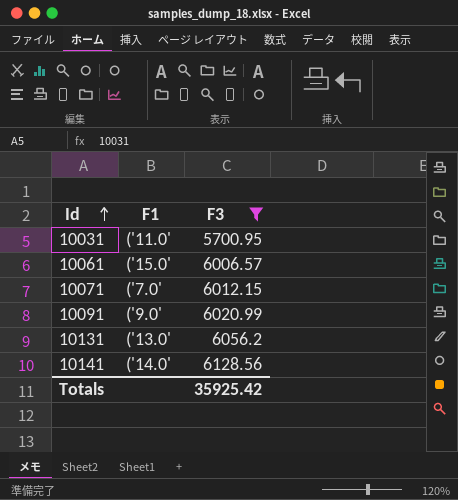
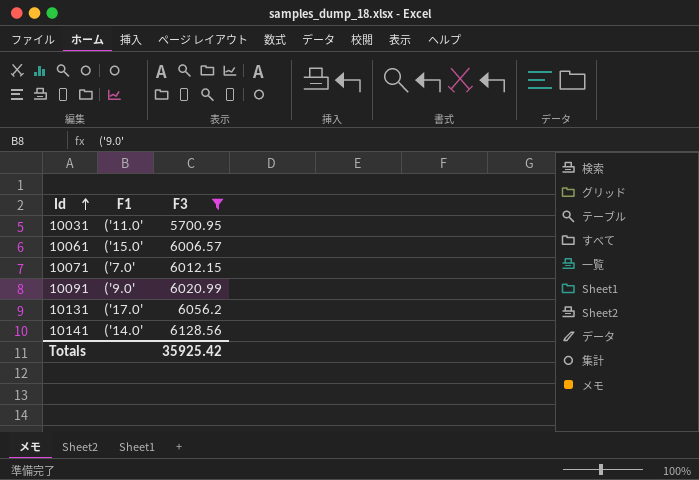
10131 | F1: ('13.0' -> ('17.0'

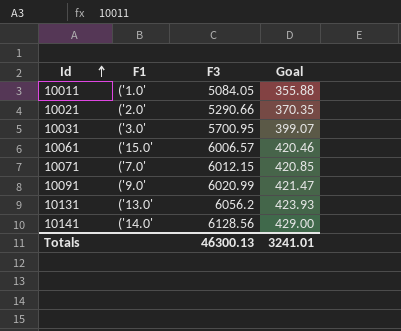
filter: F3 >= 5700.95 -> none
column Goal | formula: none -> [F3] * 0.07
10031 | F1: ('11.0' -> ('3.0'
10131 | F1: ('17.0' -> ('13.0'
Totals | F3: 35925.42 -> 46300.13

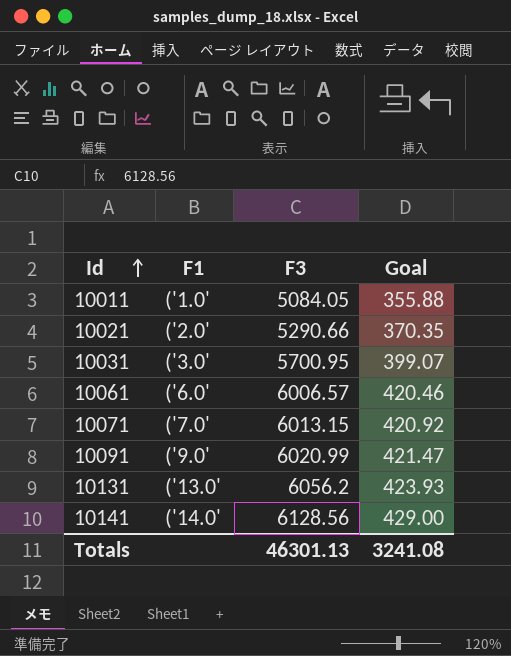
10061 | F1: ('15.0' -> ('6.0'
10071 | F3: 6012.15 -> 6013.15
10071 | Goal: 420.85 -> 420.92
Totals | F3: 46300.13 -> 46301.13
Totals | Goal: 3241.01 -> 3241.08

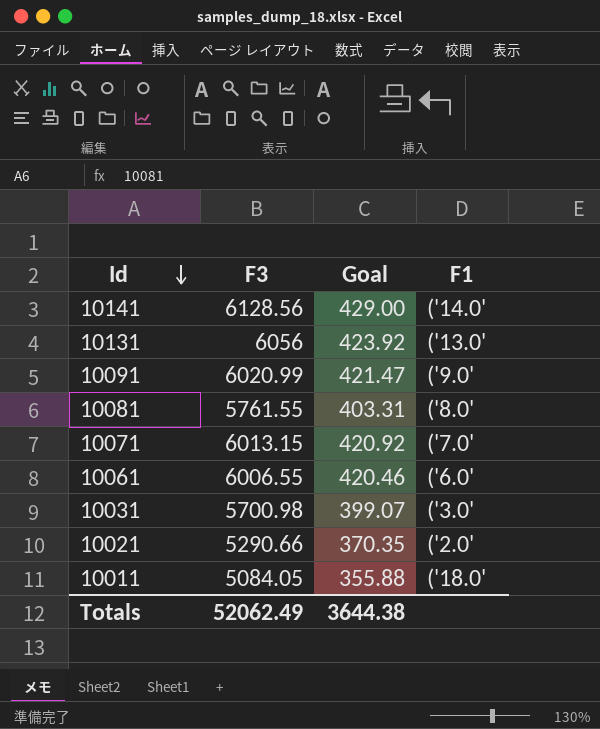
row order: Id ascending -> Id descending
column F1 | position: 2 -> 4
10131 | F3: 6056.2 -> 6056
10131 | Goal: 423.93 -> 423.92
row 10081: none -> 5761.55 | 403.31 | ('8.0'
10061 | F3: 6006.57 -> 6006.55
10031 | F3: 5700.95 -> 5700.98
10011 | F1: ('1.0' -> ('18.0'
Totals | F3: 46301.13 -> 52062.49
Totals | Goal: 3241.08 -> 3644.38

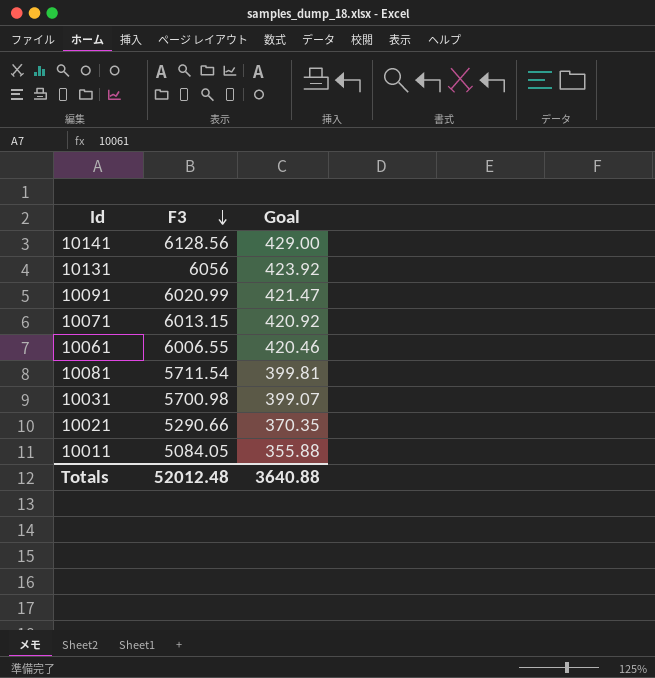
row order: Id descending -> F3 descending
column F1 | position: 4 -> none
10081 | F3: 5761.55 -> 5711.54
10081 | Goal: 403.31 -> 399.81
Totals | F3: 52062.49 -> 52012.48
Totals | Goal: 3644.38 -> 3640.88

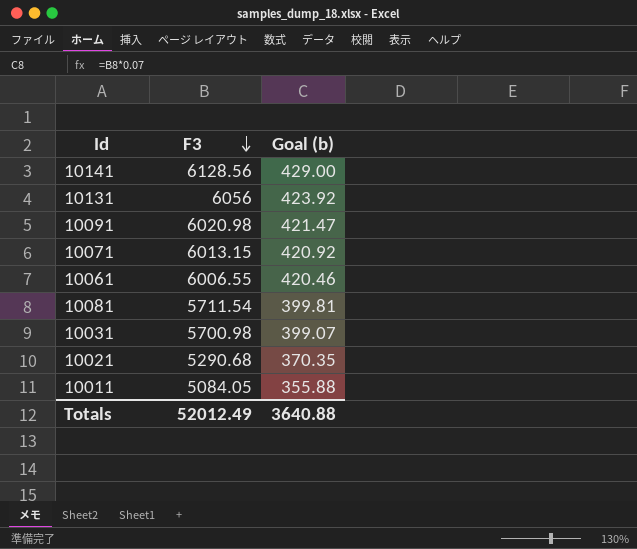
column name: Goal -> Goal (b)
10091 | F3: 6020.99 -> 6020.98
10021 | F3: 5290.66 -> 5290.68
Totals | F3: 52012.48 -> 52012.49

